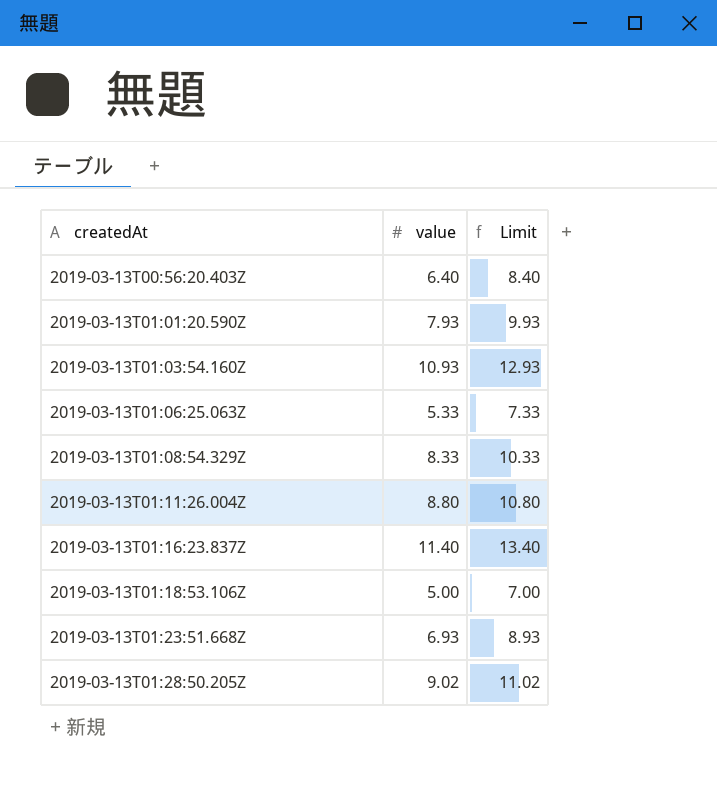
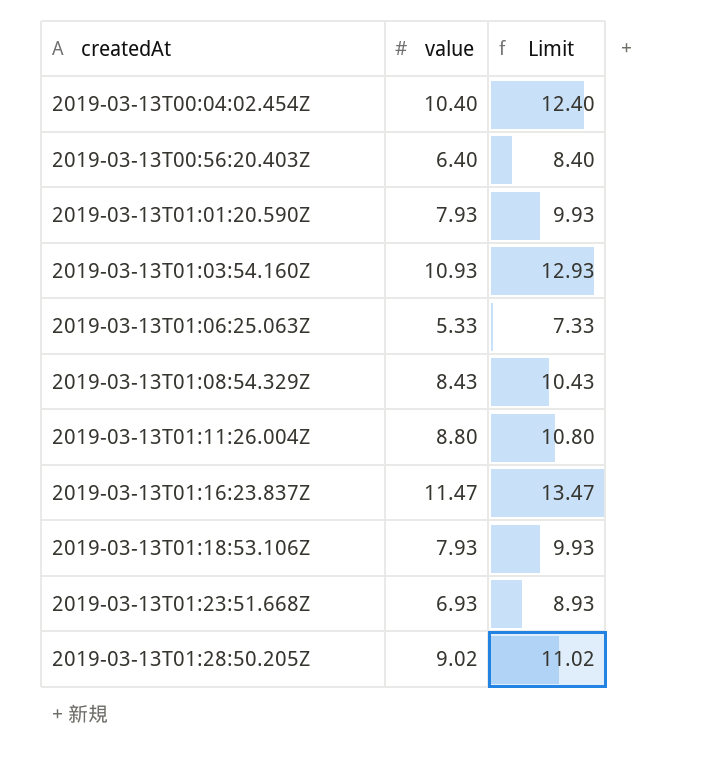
row 2019-03-13T00:04:02.454Z: none -> 10.40 | 12.40
2019-03-13T01:08:54.329Z | value: 8.33 -> 8.43
2019-03-13T01:08:54.329Z | Limit: 10.33 -> 10.43
2019-03-13T01:16:23.837Z | value: 11.40 -> 11.47
2019-03-13T01:16:23.837Z | Limit: 13.40 -> 13.47
2019-03-13T01:18:53.106Z | value: 5.00 -> 7.93
2019-03-13T01:18:53.106Z | Limit: 7.00 -> 9.93

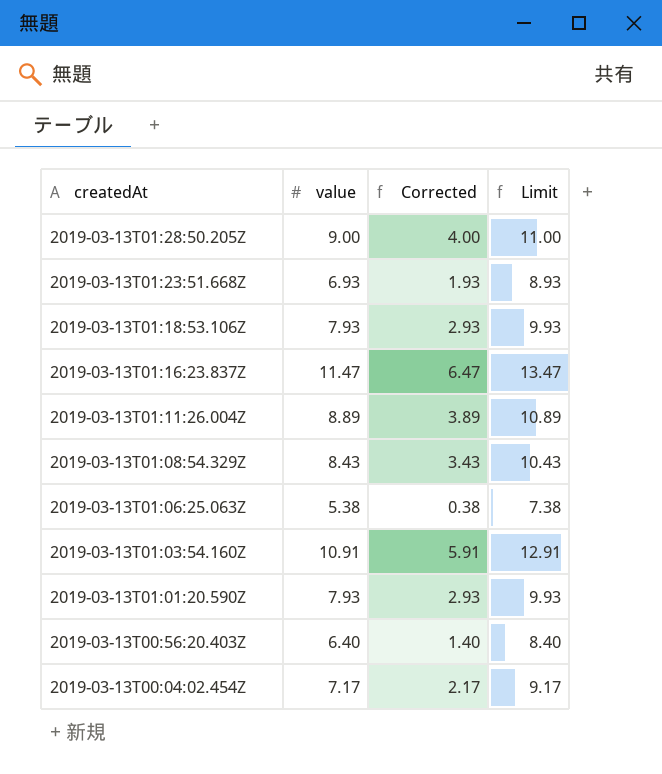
row order: createdAt ascending -> createdAt descending
column Corrected | formula: none -> [value] - 5
2019-03-13T01:28:50.205Z | value: 9.02 -> 9.00
2019-03-13T01:28:50.205Z | Limit: 11.02 -> 11.00
2019-03-13T01:11:26.004Z | value: 8.80 -> 8.89
2019-03-13T01:11:26.004Z | Limit: 10.80 -> 10.89
2019-03-13T01:06:25.063Z | value: 5.33 -> 5.38
2019-03-13T01:06:25.063Z | Limit: 7.33 -> 7.38
2019-03-13T01:03:54.160Z | value: 10.93 -> 10.91
2019-03-13T01:03:54.160Z | Limit: 12.93 -> 12.91
2019-03-13T00:04:02.454Z | value: 10.40 -> 7.17
2019-03-13T00:04:02.454Z | Limit: 12.40 -> 9.17

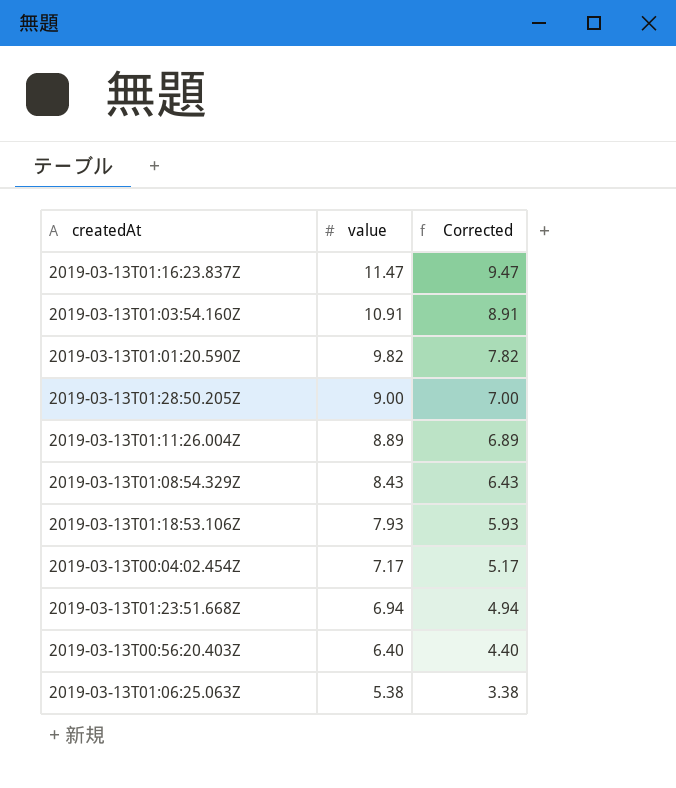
row order: createdAt descending -> value descending
column Limit | formula: [value] + 2 -> none
column Corrected | formula: [value] - 5 -> [value] - 2
2019-03-13T01:01:20.590Z | value: 7.93 -> 9.82
2019-03-13T01:23:51.668Z | value: 6.93 -> 6.94

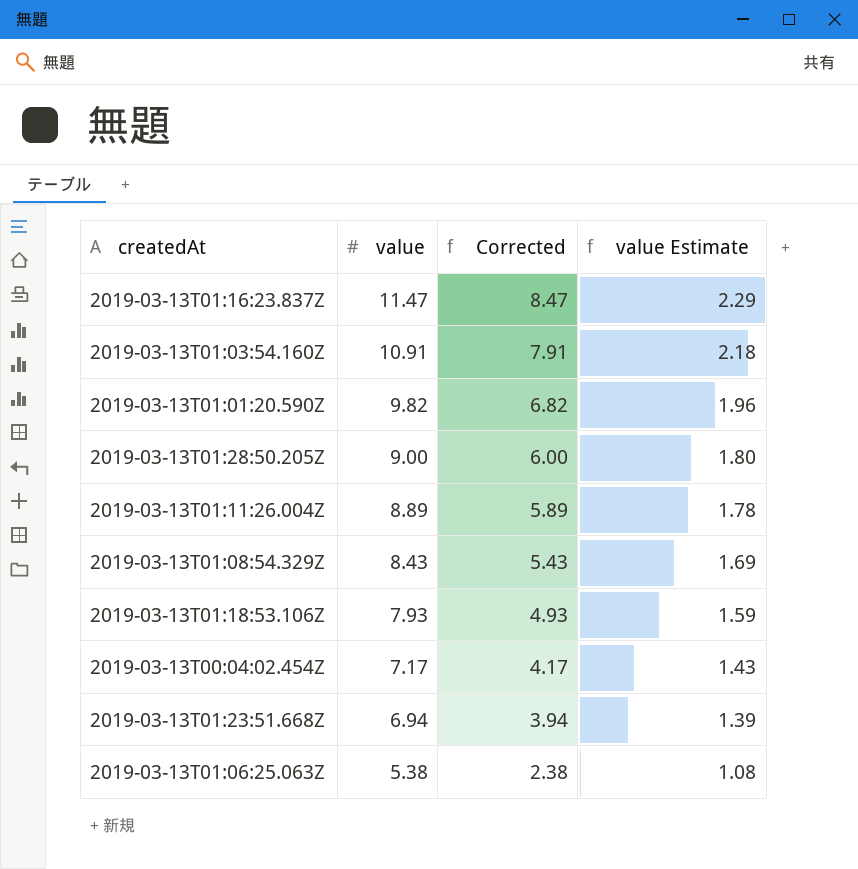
column Corrected | formula: [value] - 2 -> [value] - 3
column value Estimate | formula: none -> [value] * 0.2
row 2019-03-13T00:56:20.403Z: 6.40 | 4.40 -> none

